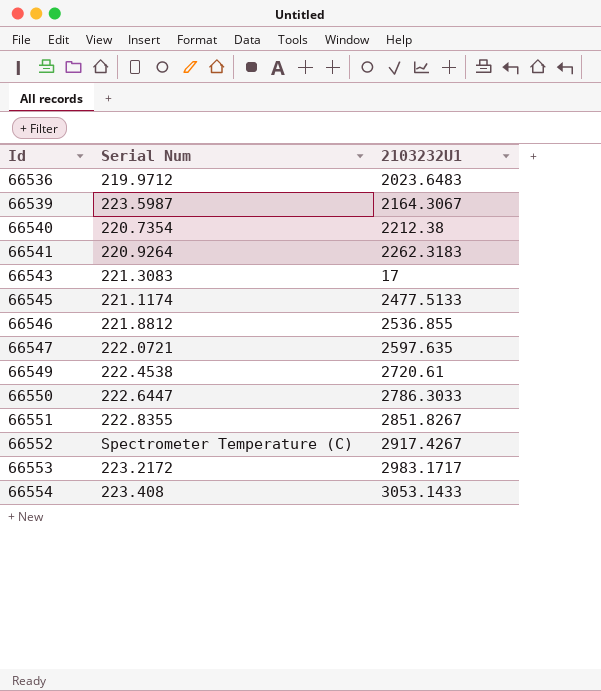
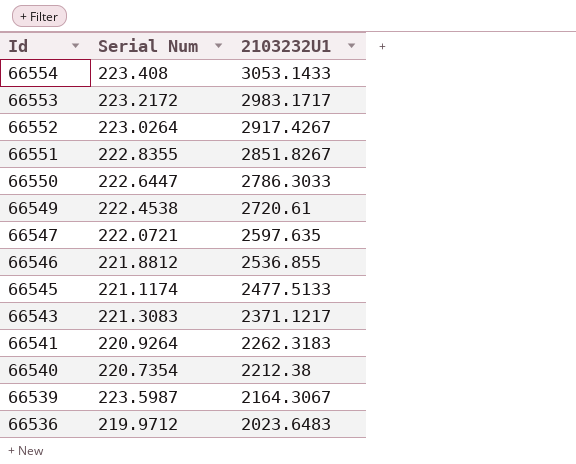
row order: Id ascending -> Id descending
66552 | Serial Num: Spectrometer Temperature (C) -> 223.0264
66543 | 2103232U1: 17 -> 2371.1217

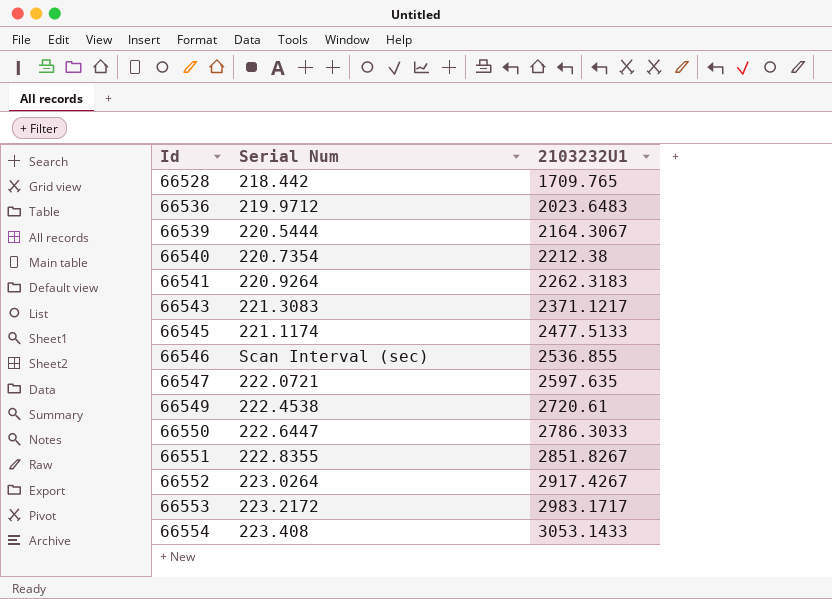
row order: Id descending -> Id ascending
row 66528: none -> 218.442 | 1709.765
66539 | Serial Num: 223.5987 -> 220.5444
66546 | Serial Num: 221.8812 -> Scan Interval (sec)

